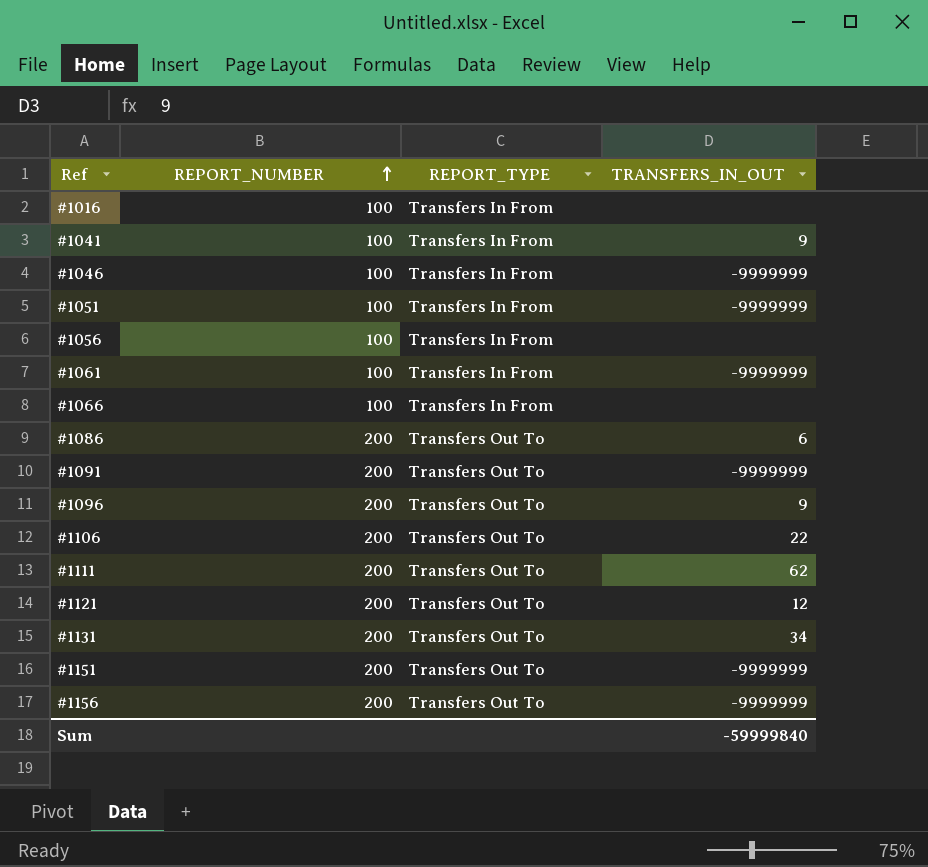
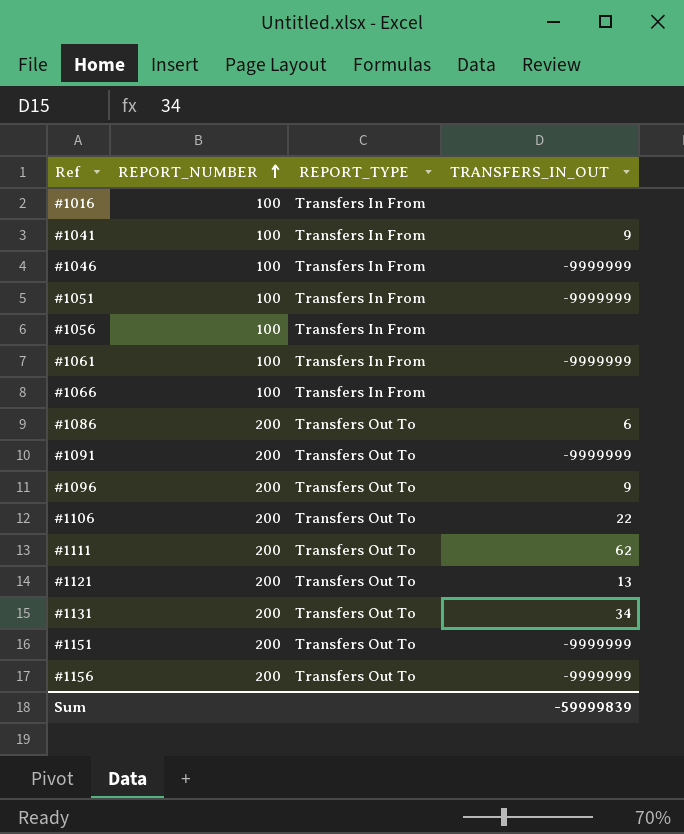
#1121 | TRANSFERS_IN_OUT: 12 -> 13
Sum | TRANSFERS_IN_OUT: -59999840 -> -59999839

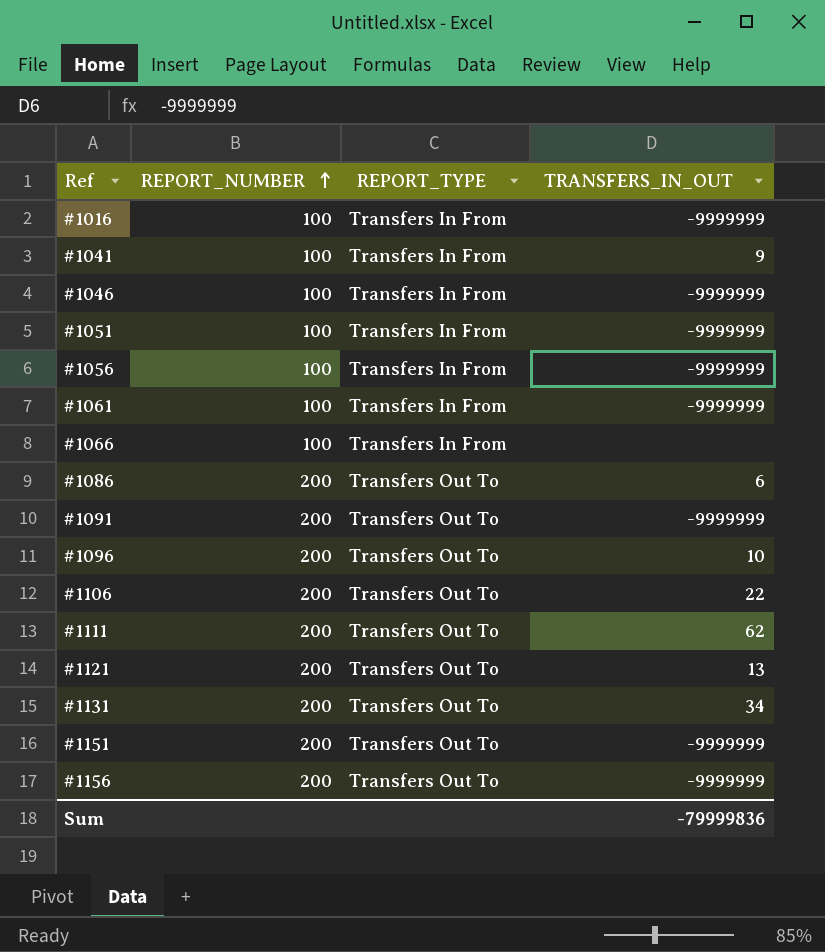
#1016 | TRANSFERS_IN_OUT: none -> -9999999
#1056 | TRANSFERS_IN_OUT: none -> -9999999
#1096 | TRANSFERS_IN_OUT: 9 -> 10
Sum | TRANSFERS_IN_OUT: -59999839 -> -79999836

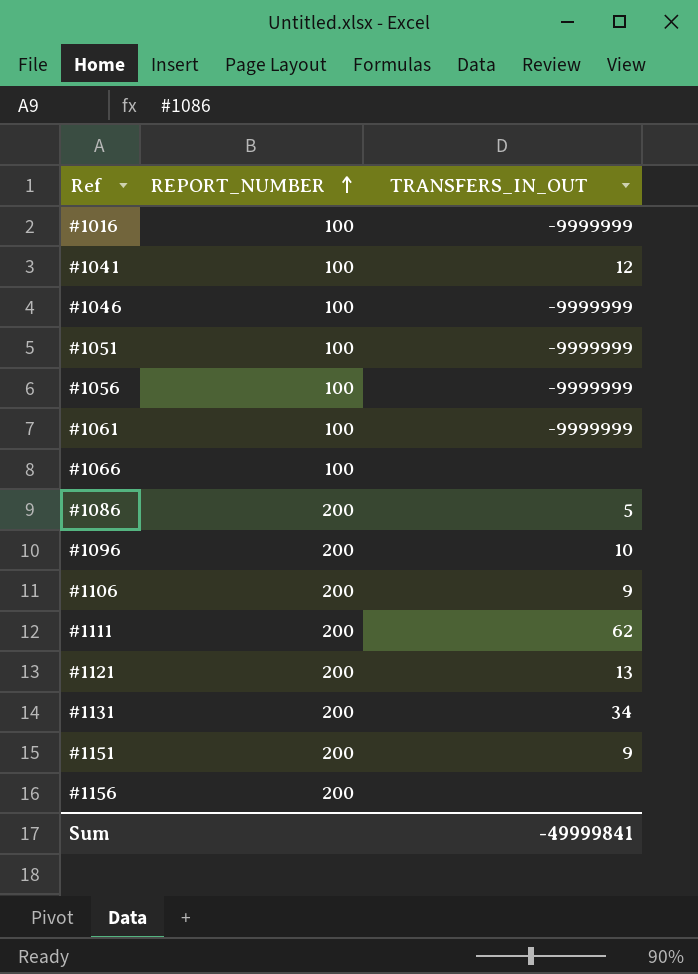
column REPORT_TYPE | position: 3 -> none
row #1091: 200 | Transfers Out To | -9999999 -> none
#1041 | TRANSFERS_IN_OUT: 9 -> 12
#1086 | TRANSFERS_IN_OUT: 6 -> 5
#1106 | TRANSFERS_IN_OUT: 22 -> 9
#1151 | TRANSFERS_IN_OUT: -9999999 -> 9
#1156 | TRANSFERS_IN_OUT: -9999999 -> none
Sum | TRANSFERS_IN_OUT: -79999836 -> -49999841

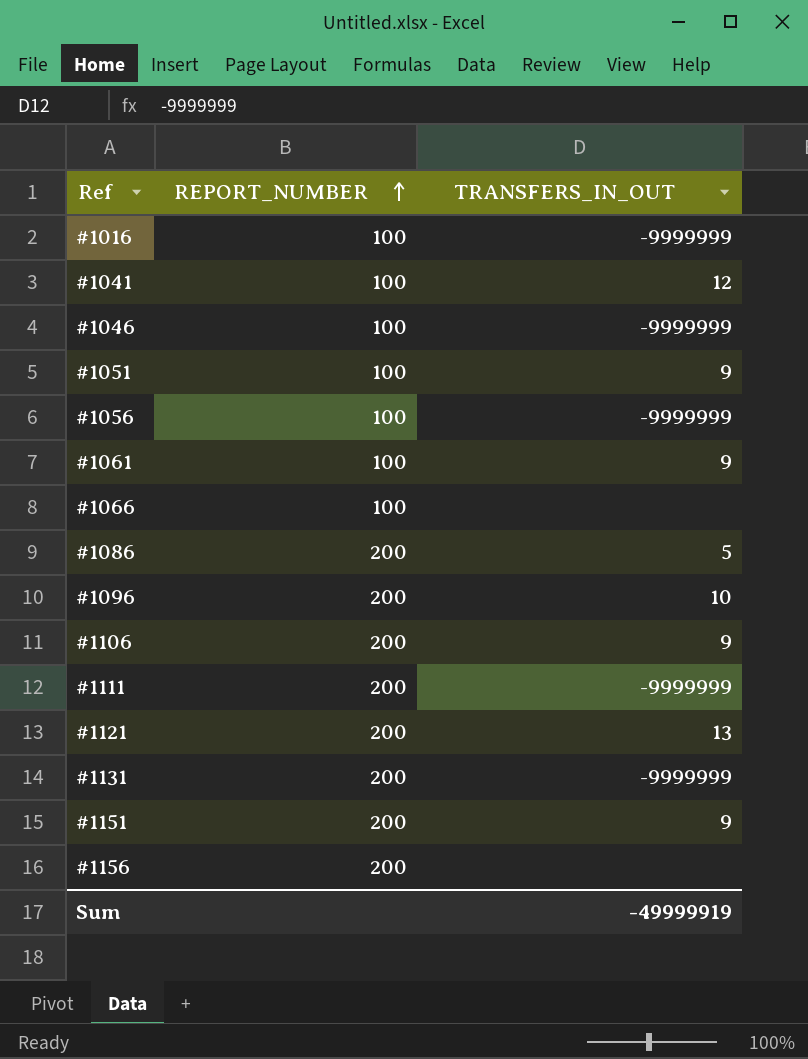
#1051 | TRANSFERS_IN_OUT: -9999999 -> 9
#1061 | TRANSFERS_IN_OUT: -9999999 -> 9
#1111 | TRANSFERS_IN_OUT: 62 -> -9999999
#1131 | TRANSFERS_IN_OUT: 34 -> -9999999
Sum | TRANSFERS_IN_OUT: -49999841 -> -49999919

